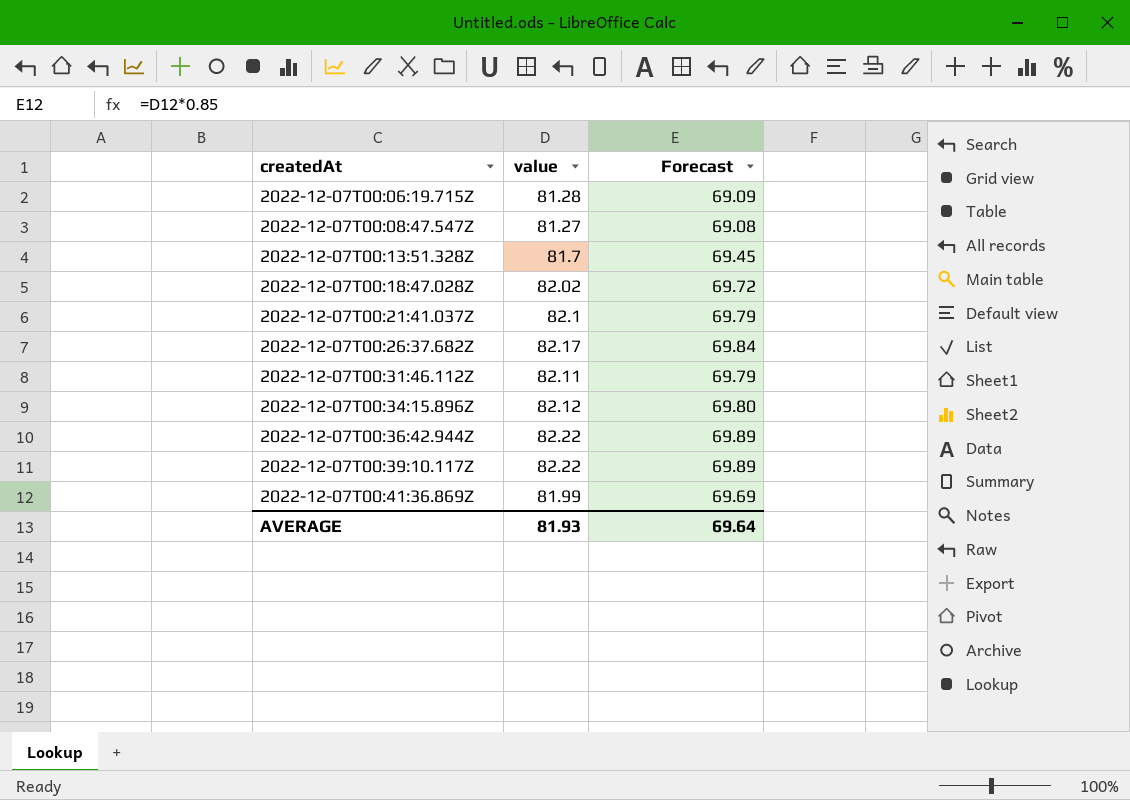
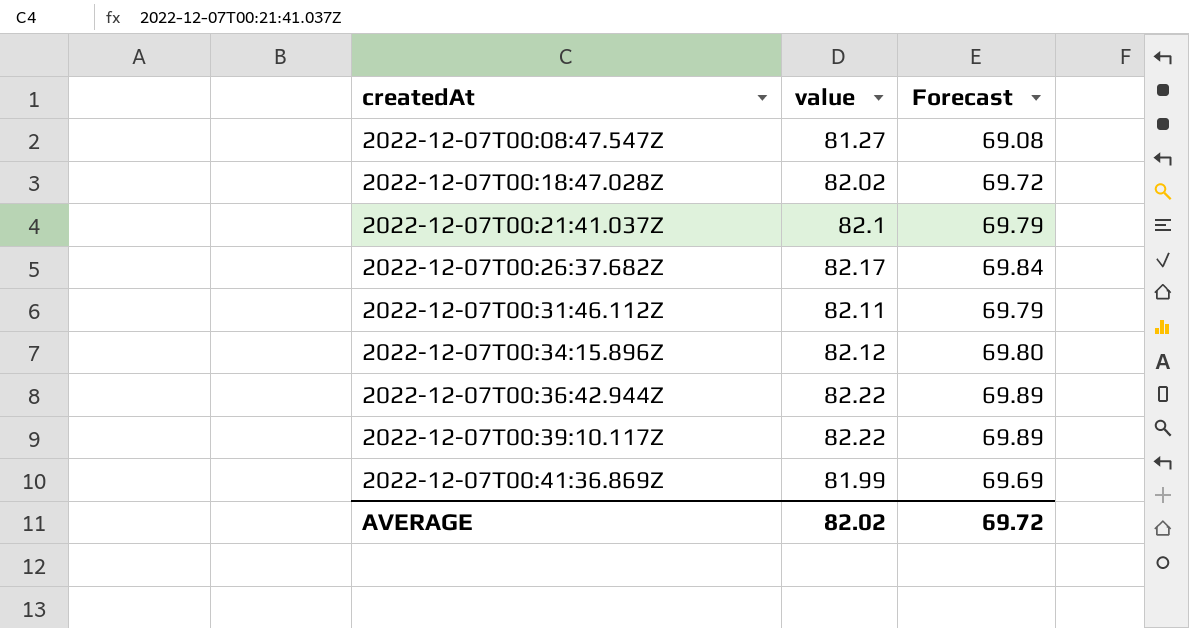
row 2022-12-07T00:06:19.715Z: 81.28 | 69.09 -> none
row 2022-12-07T00:13:51.328Z: 81.7 | 69.45 -> none
AVERAGE | value: 81.93 -> 82.02
AVERAGE | Forecast: 69.64 -> 69.72

